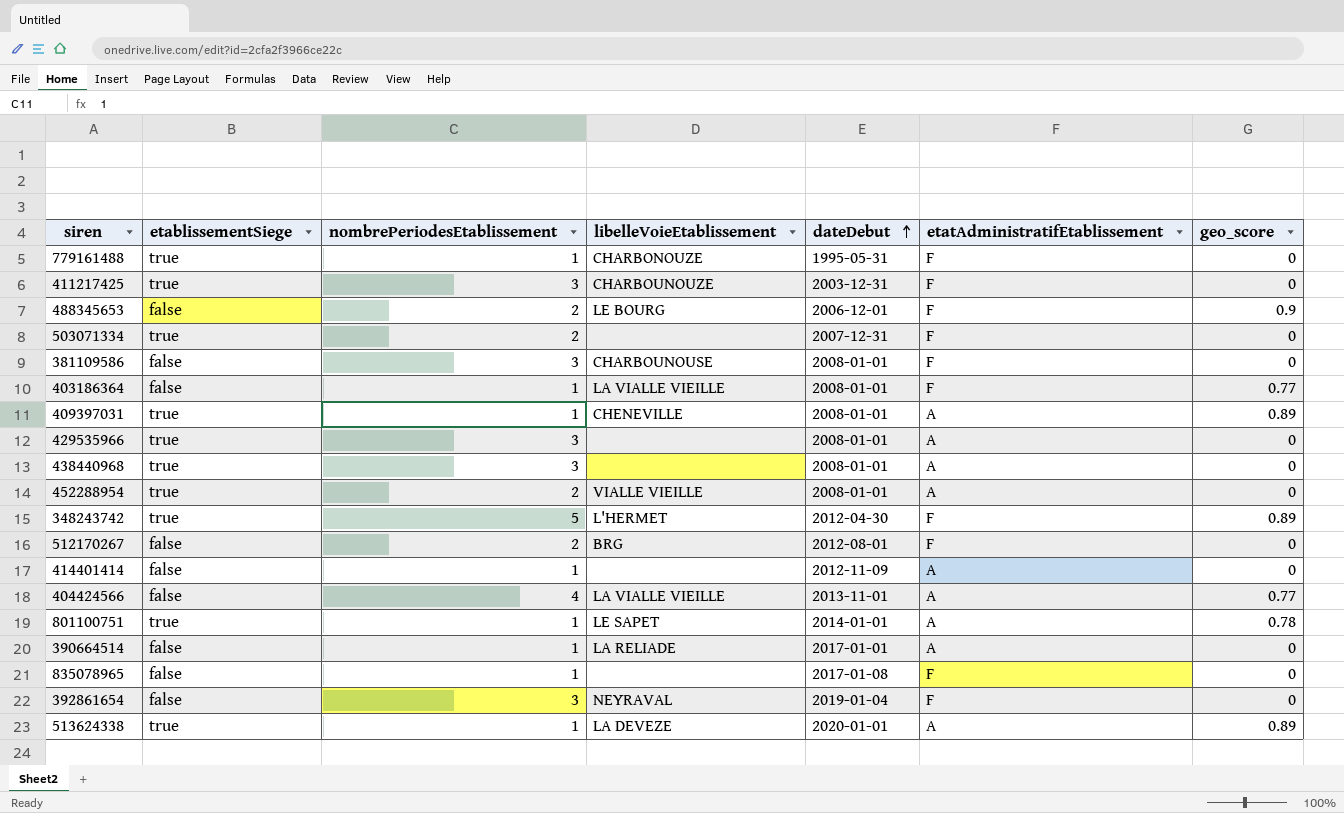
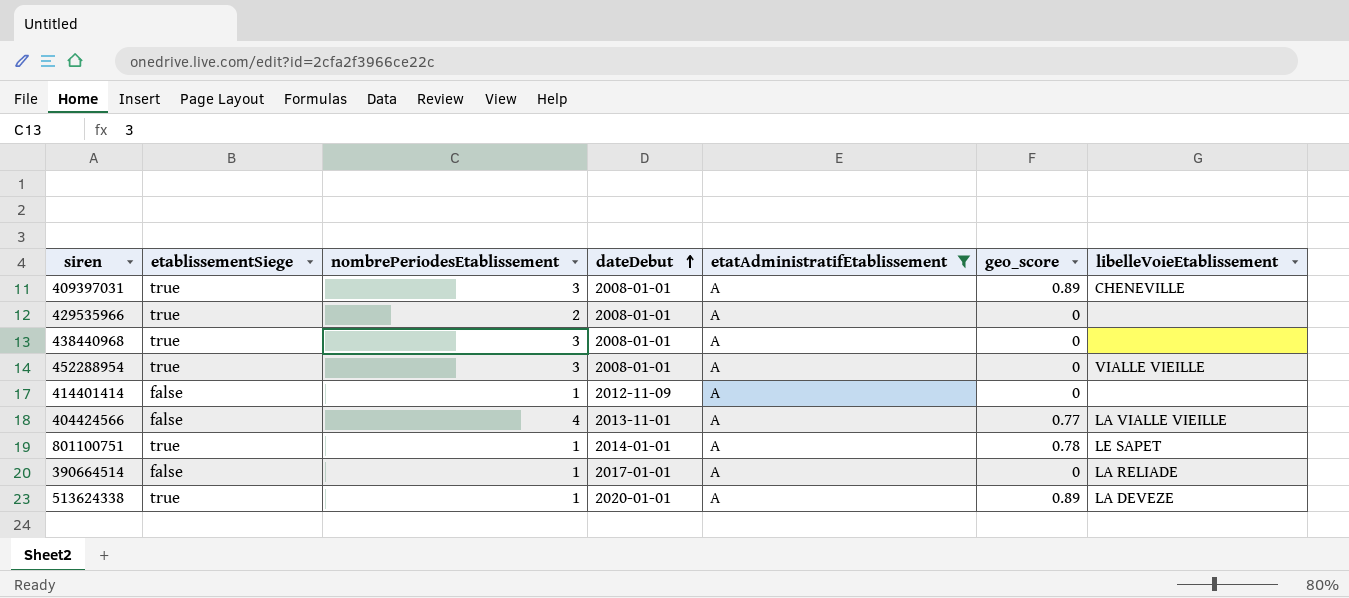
filter: none -> etatAdministratifEtablissement = A
column libelleVoieEtablissement | position: 4 -> 7
409397031 | nombrePeriodesEtablissement: 1 -> 3
429535966 | nombrePeriodesEtablissement: 3 -> 2
452288954 | nombrePeriodesEtablissement: 2 -> 3

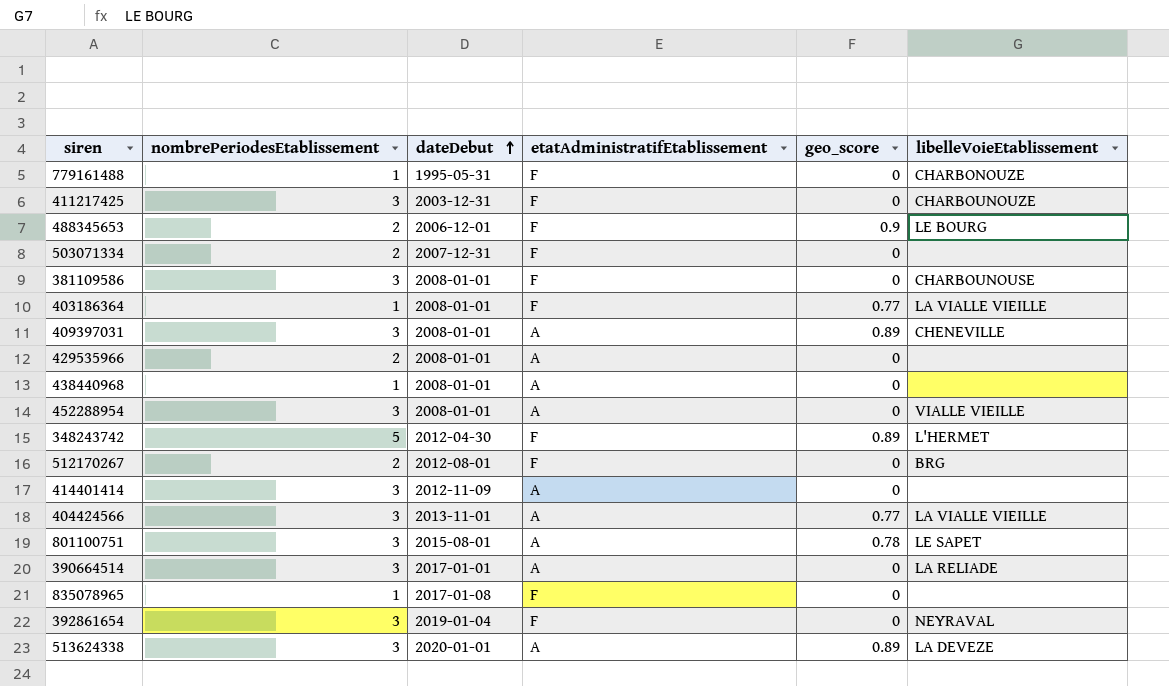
filter: etatAdministratifEtablissement = A -> none
column etablissementSiege | position: 2 -> none
438440968 | nombrePeriodesEtablissement: 3 -> 1
414401414 | nombrePeriodesEtablissement: 1 -> 3
404424566 | nombrePeriodesEtablissement: 4 -> 3
801100751 | nombrePeriodesEtablissement: 1 -> 3
801100751 | dateDebut: 2014-01-01 -> 2015-08-01
390664514 | nombrePeriodesEtablissement: 1 -> 3
513624338 | nombrePeriodesEtablissement: 1 -> 3

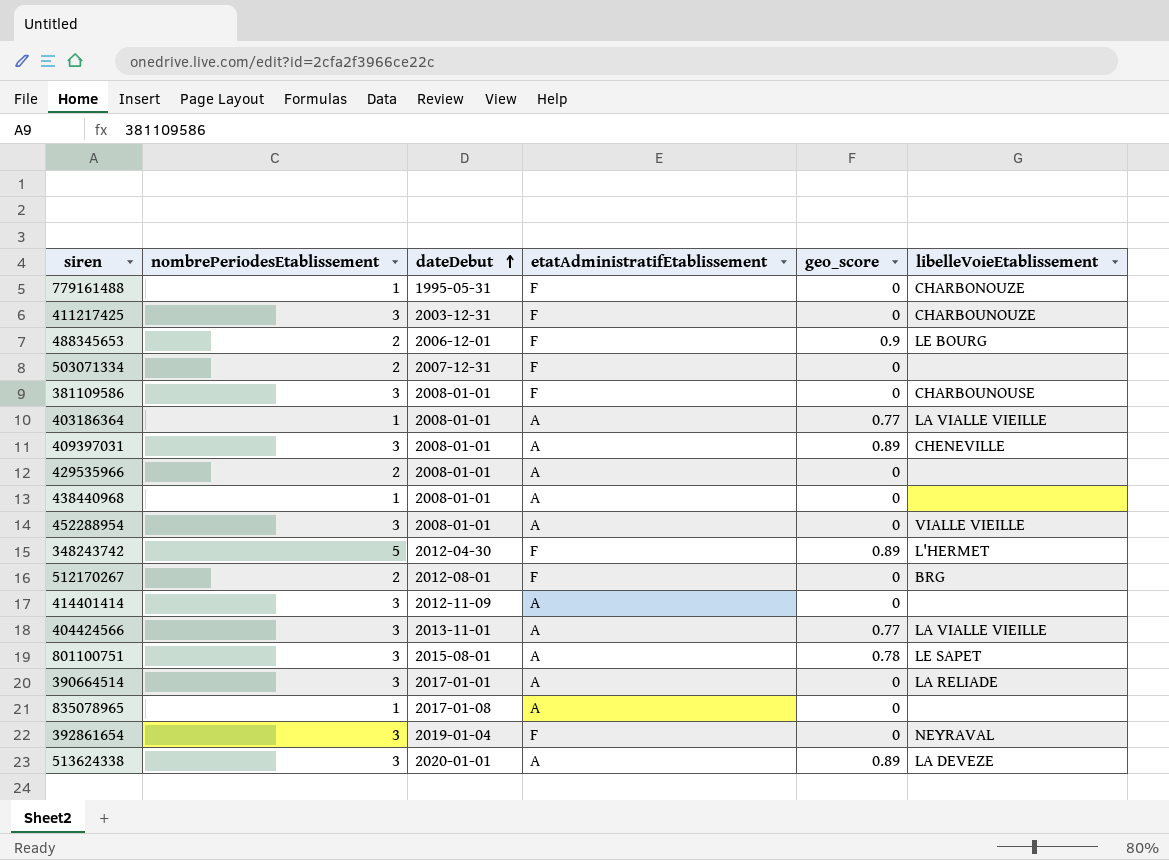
403186364 | etatAdministratifEtablissement: F -> A
835078965 | etatAdministratifEtablissement: F -> A

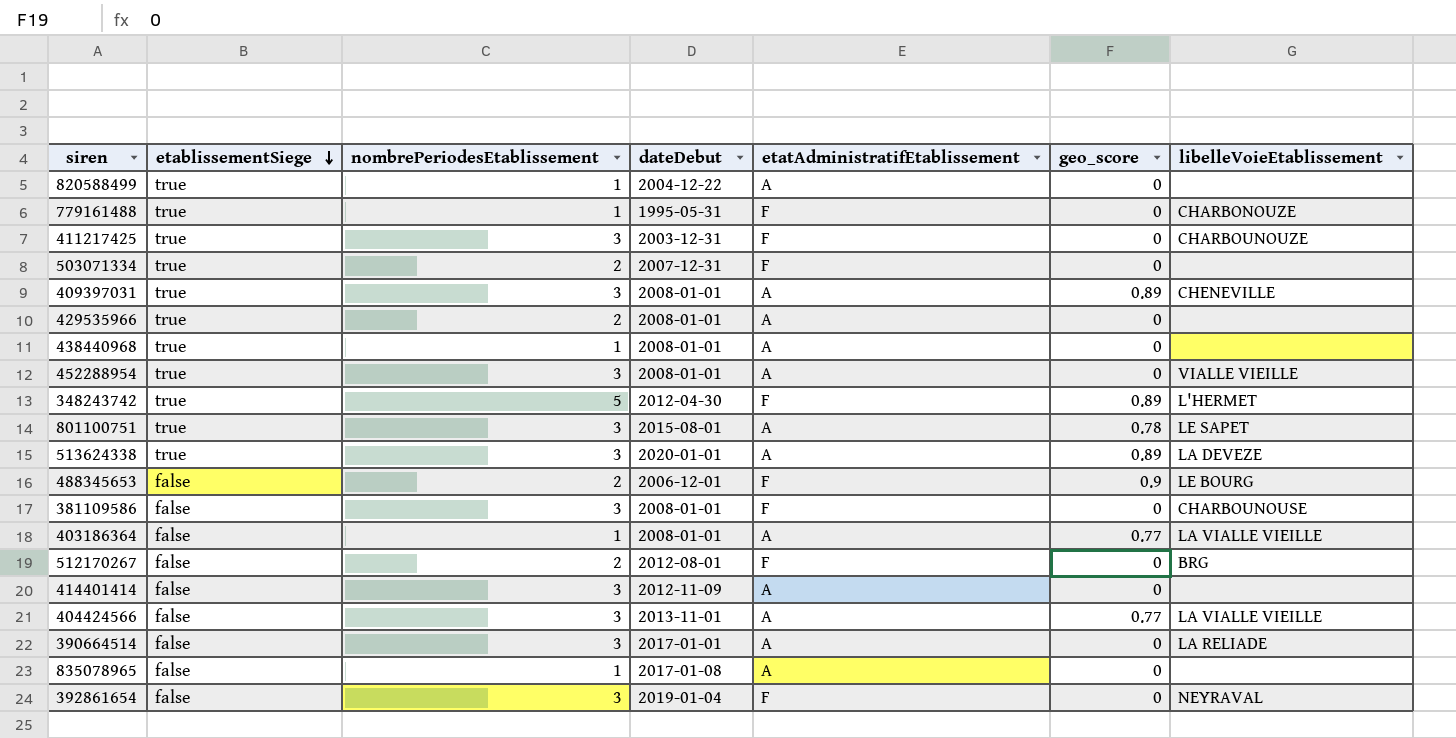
row order: dateDebut ascending -> etablissementSiege descending
column etablissementSiege | position: none -> 2
row 820588499: none -> true | 1 | 2004-12-22 | A | 0 | none

